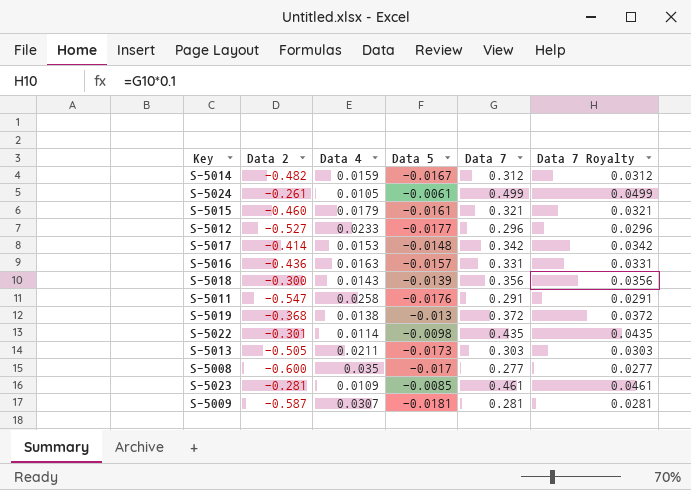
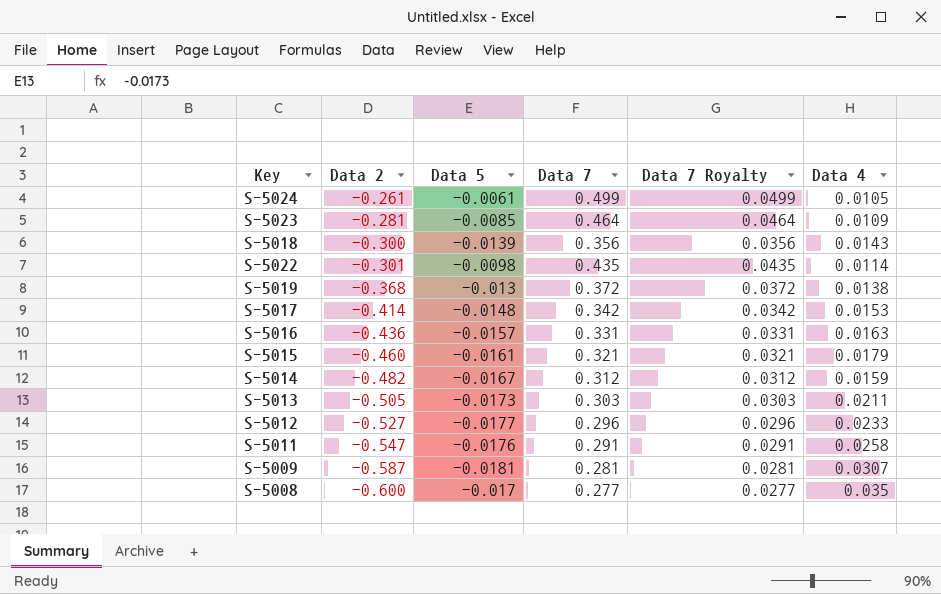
row order: none -> Data 2 descending
column Data 4 | position: 3 -> 6
S-5023 | Data 7: 0.461 -> 0.464
S-5023 | Data 7 Royalty: 0.0461 -> 0.0464

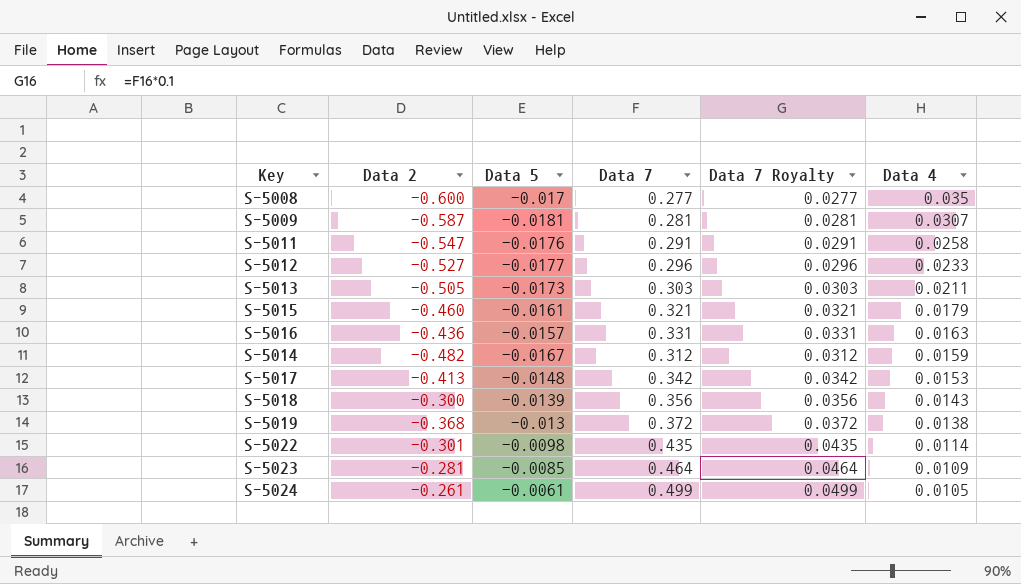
row order: Data 2 descending -> Data 4 descending
S-5017 | Data 2: -0.414 -> -0.413

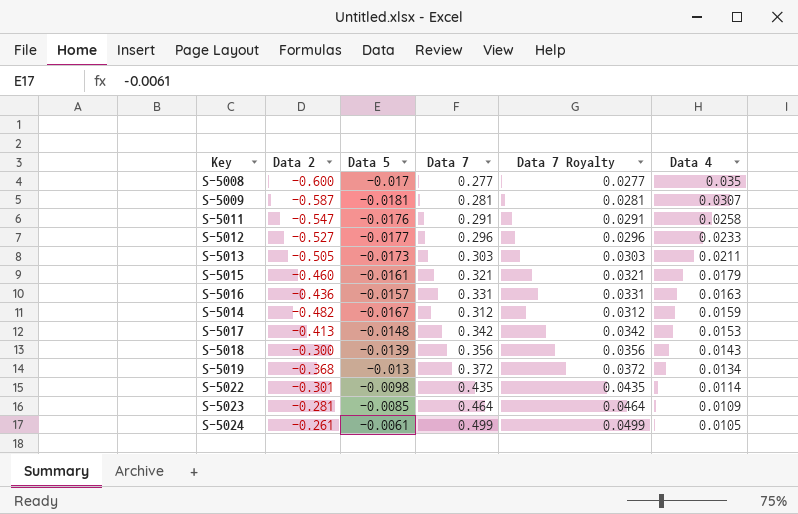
S-5019 | Data 4: 0.0138 -> 0.0134

